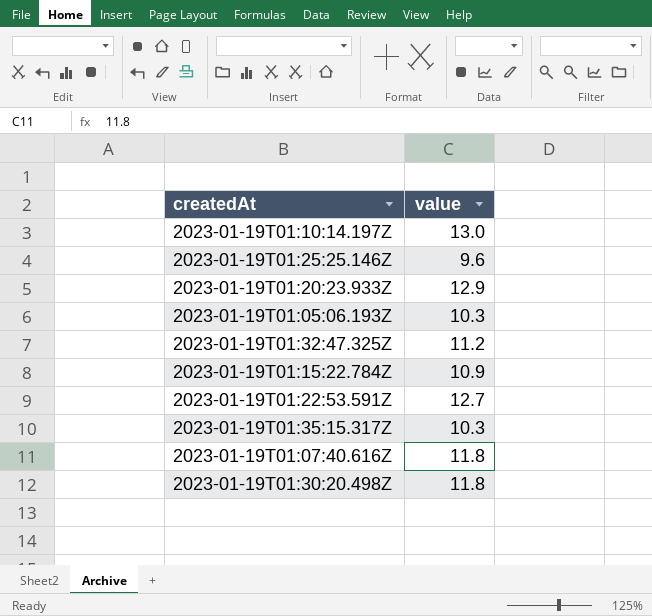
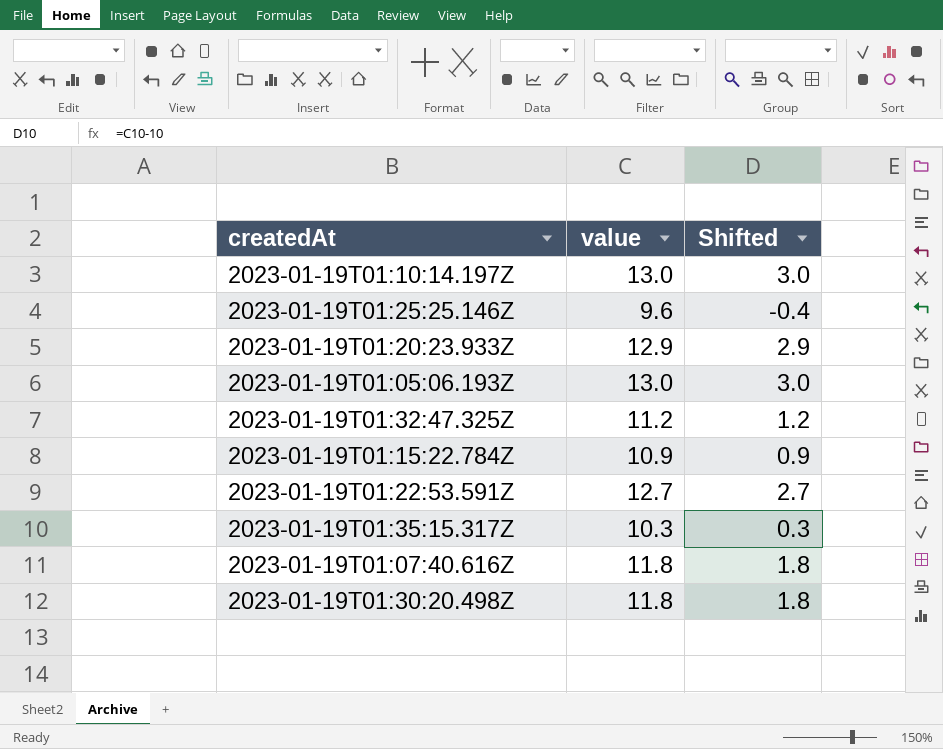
column Shifted | formula: none -> [value] - 10
2023-01-19T01:05:06.193Z | value: 10.3 -> 13.0

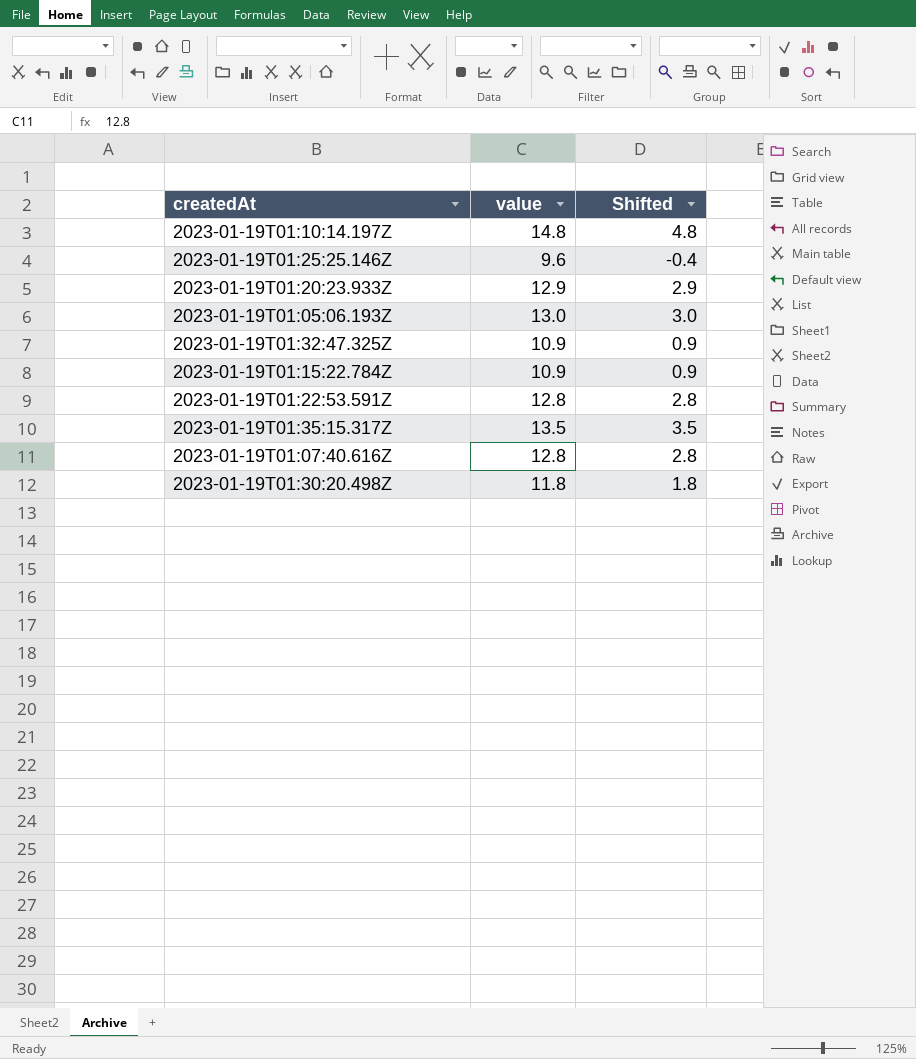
2023-01-19T01:10:14.197Z | value: 13.0 -> 14.8
2023-01-19T01:10:14.197Z | Shifted: 3.0 -> 4.8
2023-01-19T01:32:47.325Z | value: 11.2 -> 10.9
2023-01-19T01:32:47.325Z | Shifted: 1.2 -> 0.9
2023-01-19T01:22:53.591Z | value: 12.7 -> 12.8
2023-01-19T01:22:53.591Z | Shifted: 2.7 -> 2.8
2023-01-19T01:35:15.317Z | value: 10.3 -> 13.5
2023-01-19T01:35:15.317Z | Shifted: 0.3 -> 3.5
2023-01-19T01:07:40.616Z | value: 11.8 -> 12.8
2023-01-19T01:07:40.616Z | Shifted: 1.8 -> 2.8

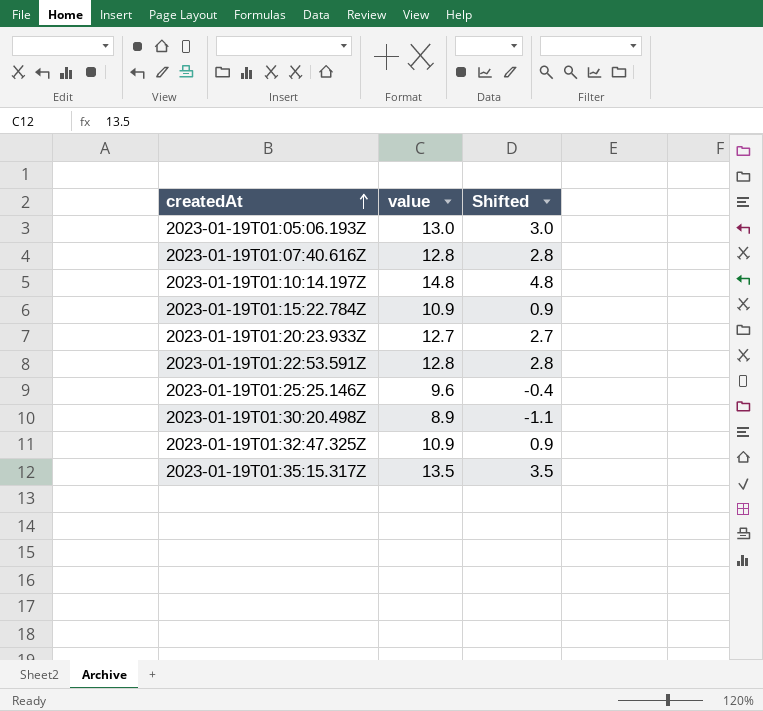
row order: none -> createdAt ascending
2023-01-19T01:20:23.933Z | value: 12.9 -> 12.7
2023-01-19T01:20:23.933Z | Shifted: 2.9 -> 2.7
2023-01-19T01:30:20.498Z | value: 11.8 -> 8.9
2023-01-19T01:30:20.498Z | Shifted: 1.8 -> -1.1

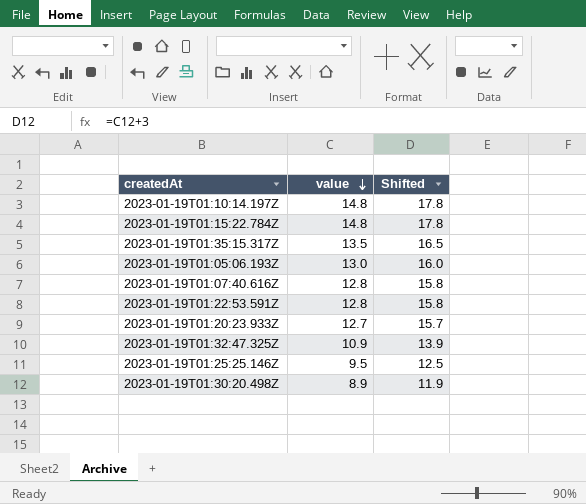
row order: createdAt ascending -> value descending
column Shifted | formula: [value] - 10 -> [value] + 3
2023-01-19T01:15:22.784Z | value: 10.9 -> 14.8
2023-01-19T01:25:25.146Z | value: 9.6 -> 9.5

